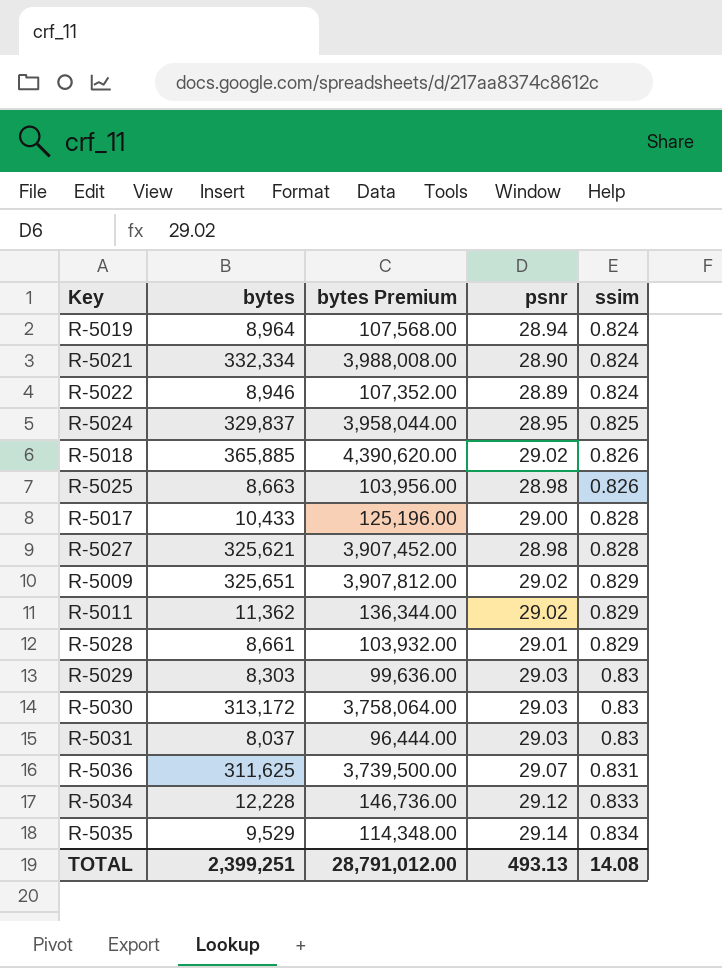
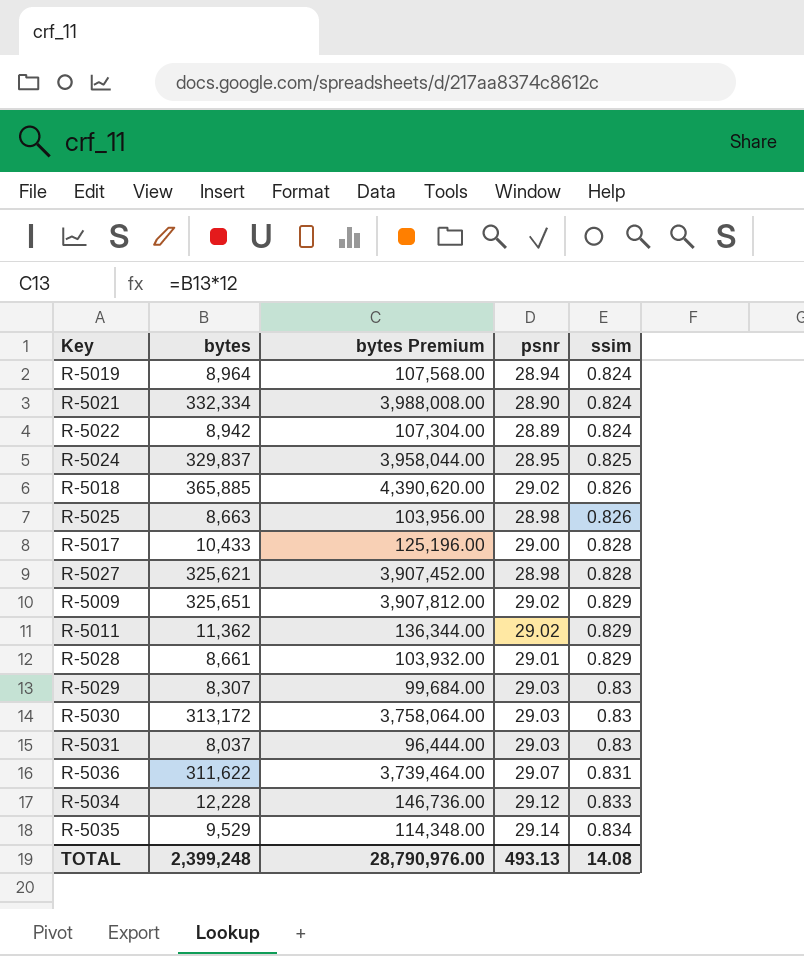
R-5022 | bytes: 8,946 -> 8,942
R-5022 | bytes Premium: 107,352.00 -> 107,304.00
R-5029 | bytes: 8,303 -> 8,307
R-5029 | bytes Premium: 99,636.00 -> 99,684.00
R-5036 | bytes: 311,625 -> 311,622
R-5036 | bytes Premium: 3,739,500.00 -> 3,739,464.00
TOTAL | bytes: 2,399,251 -> 2,399,248
TOTAL | bytes Premium: 28,791,012.00 -> 28,790,976.00

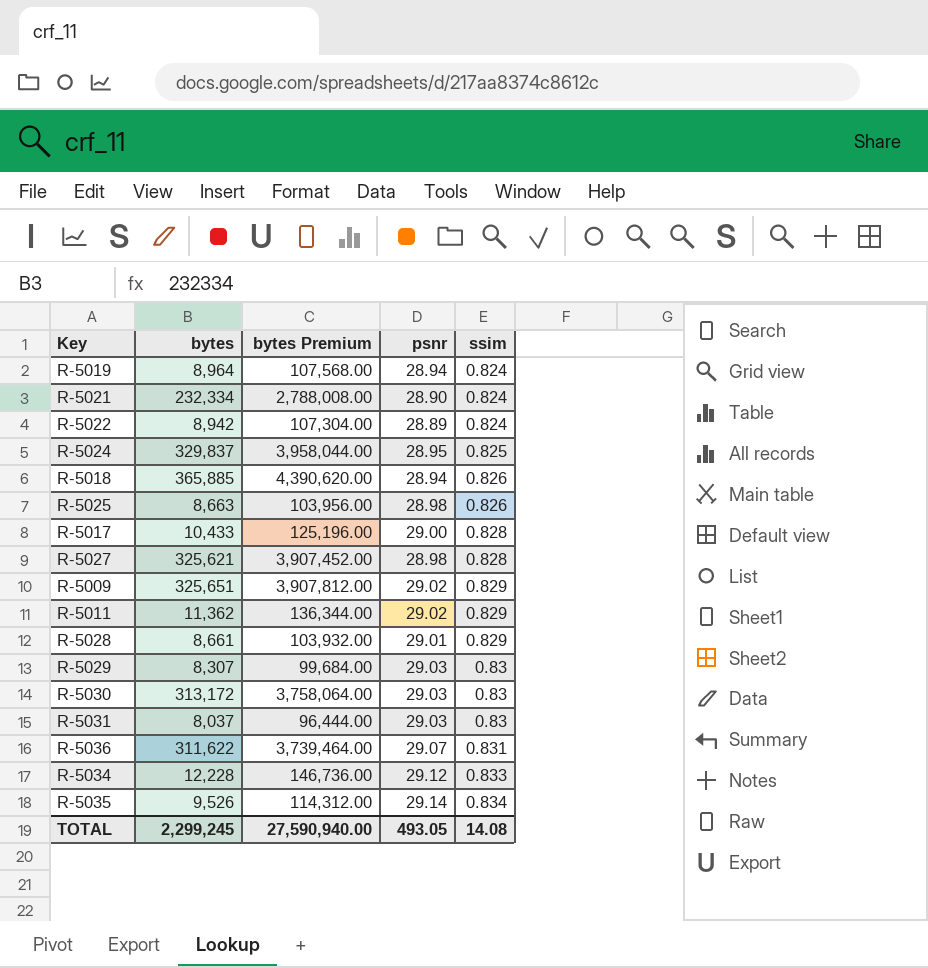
R-5021 | bytes: 332,334 -> 232,334
R-5021 | bytes Premium: 3,988,008.00 -> 2,788,008.00
R-5018 | psnr: 29.02 -> 28.94
R-5035 | bytes: 9,529 -> 9,526
R-5035 | bytes Premium: 114,348.00 -> 114,312.00
TOTAL | bytes: 2,399,248 -> 2,299,245
TOTAL | bytes Premium: 28,790,976.00 -> 27,590,940.00
TOTAL | psnr: 493.13 -> 493.05

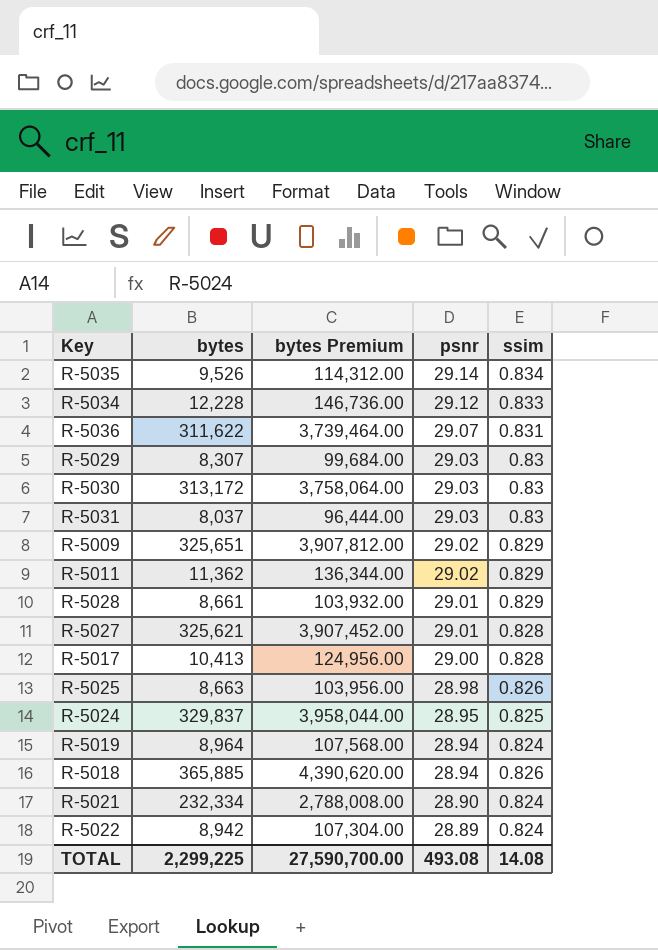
row order: ssim ascending -> psnr descending
R-5027 | psnr: 28.98 -> 29.01
R-5017 | bytes: 10,433 -> 10,413
R-5017 | bytes Premium: 125,196.00 -> 124,956.00
TOTAL | bytes: 2,299,245 -> 2,299,225
TOTAL | bytes Premium: 27,590,940.00 -> 27,590,700.00
TOTAL | psnr: 493.05 -> 493.08

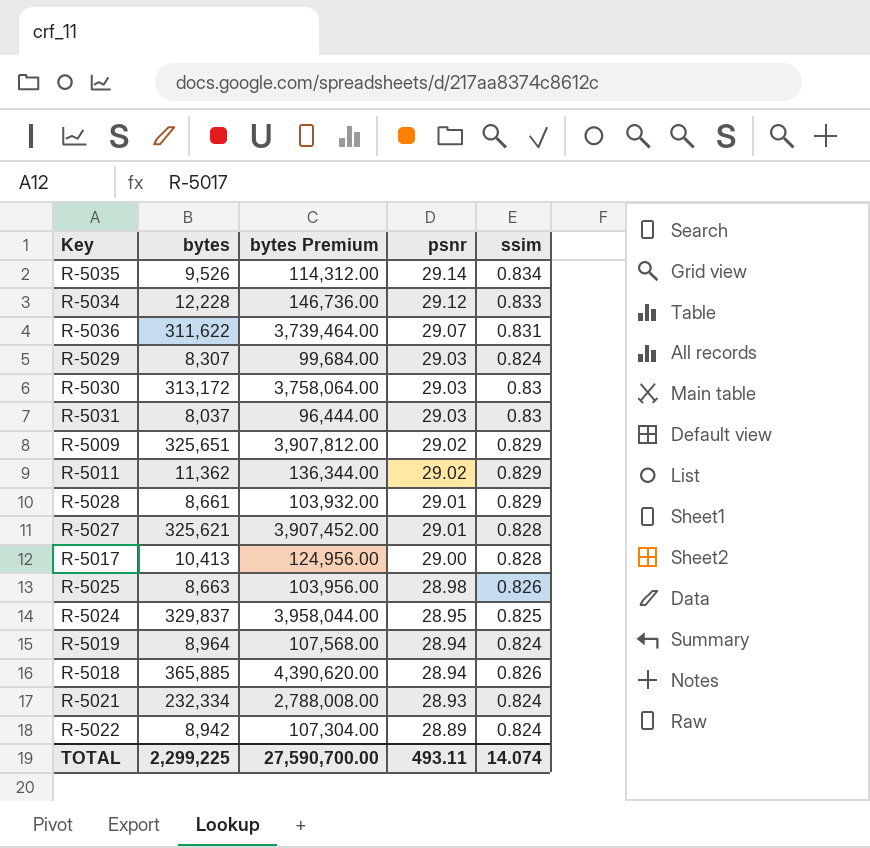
R-5029 | ssim: 0.83 -> 0.824
R-5021 | psnr: 28.90 -> 28.93
TOTAL | psnr: 493.08 -> 493.11
TOTAL | ssim: 14.08 -> 14.074

